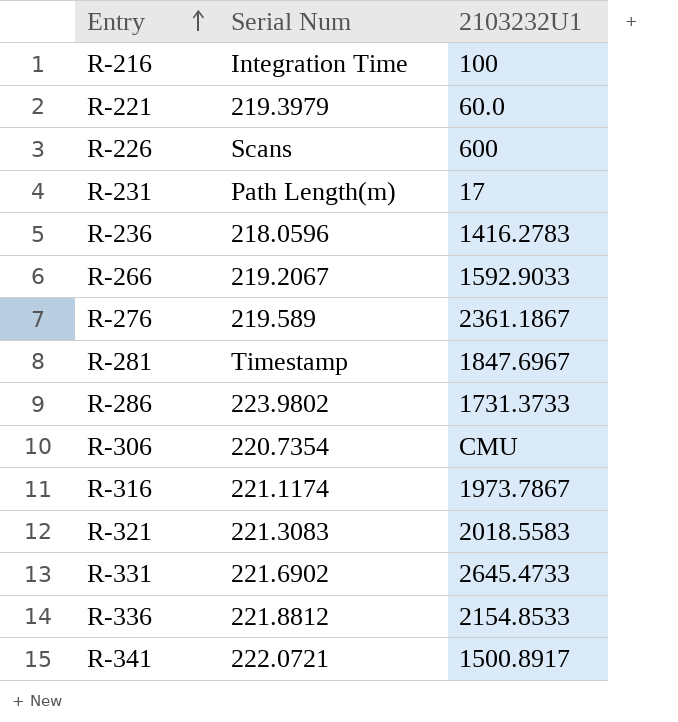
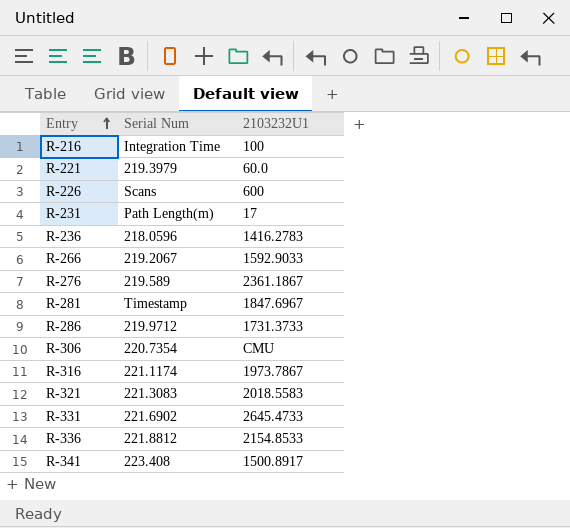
R-286 | Serial Num: 223.9802 -> 219.9712
R-341 | Serial Num: 222.0721 -> 223.408

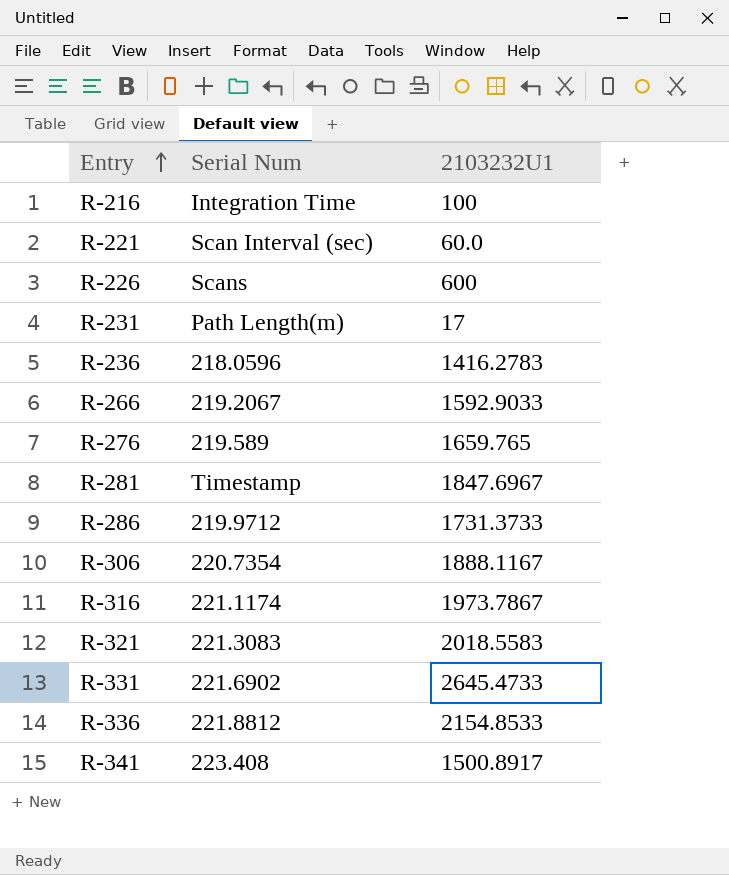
R-221 | Serial Num: 219.3979 -> Scan Interval (sec)
R-276 | 2103232U1: 2361.1867 -> 1659.765
R-306 | 2103232U1: CMU -> 1888.1167

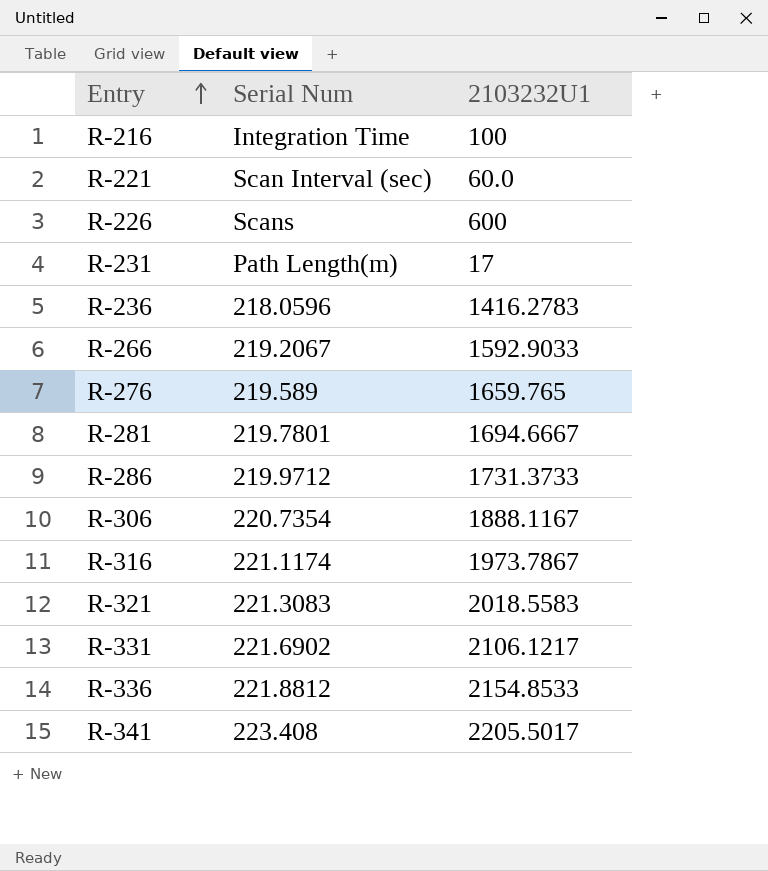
R-281 | Serial Num: Timestamp -> 219.7801
R-281 | 2103232U1: 1847.6967 -> 1694.6667
R-331 | 2103232U1: 2645.4733 -> 2106.1217
R-341 | 2103232U1: 1500.8917 -> 2205.5017

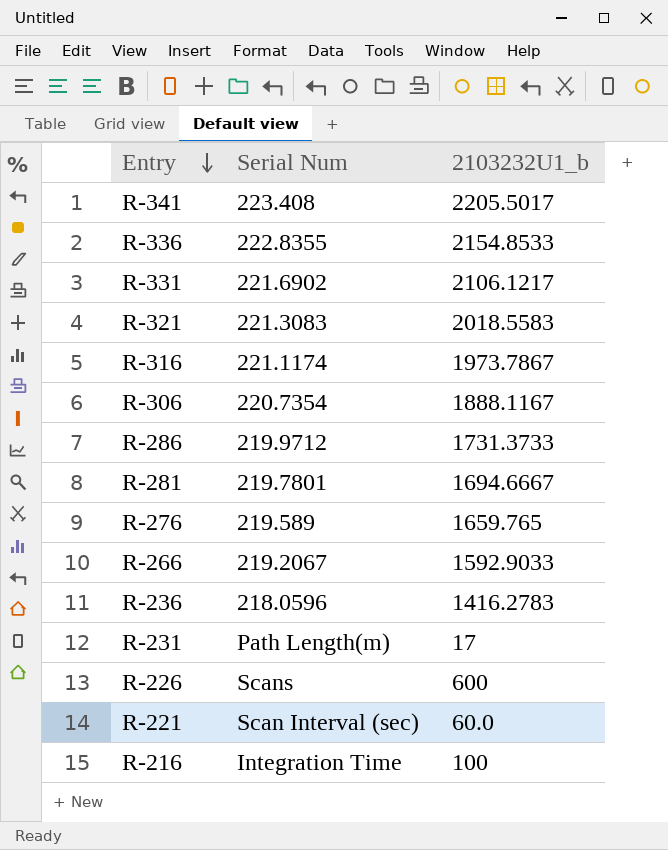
row order: Entry ascending -> Entry descending
column name: 2103232U1 -> 2103232U1_b
R-336 | Serial Num: 221.8812 -> 222.8355

